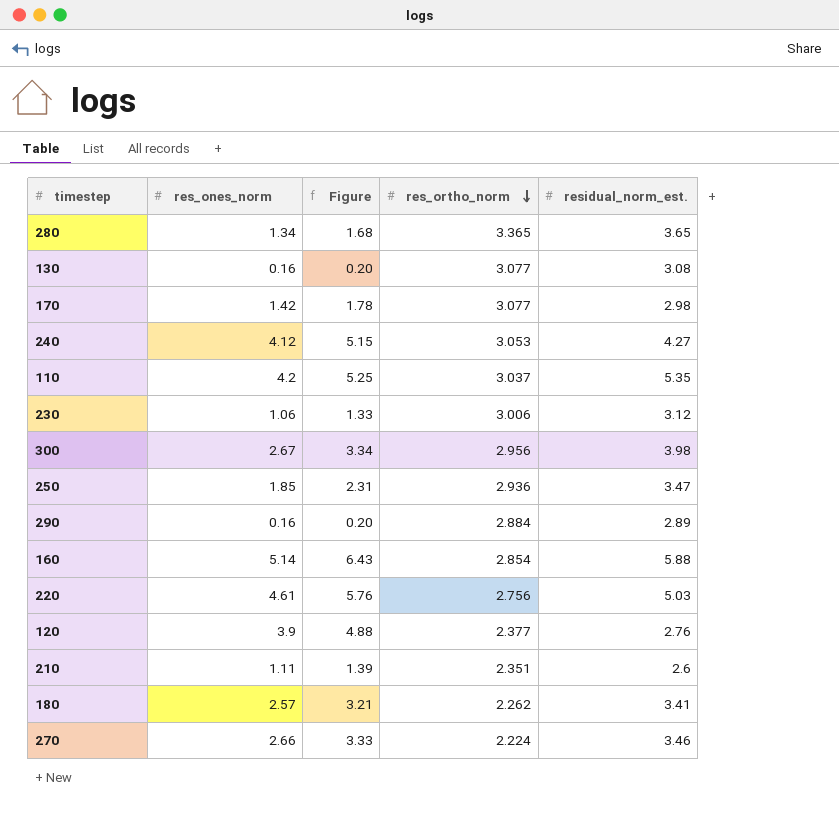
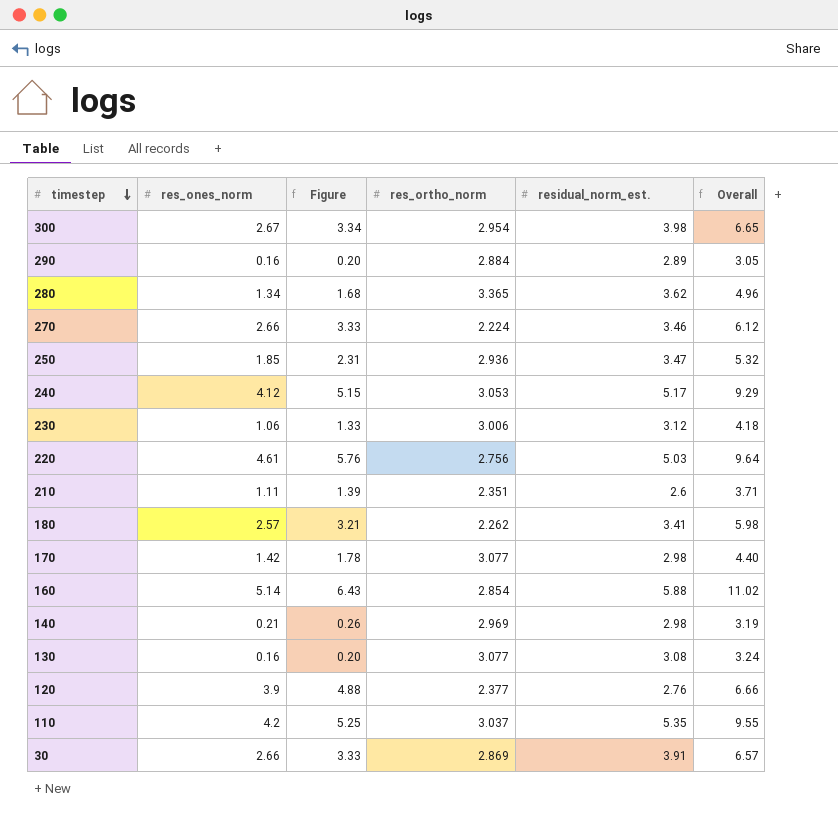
row order: res_ortho_norm descending -> timestep descending
column Overall | formula: none -> [res_ones_norm] + [residual_norm_est.]
300 | res_ortho_norm: 2.956 -> 2.954
280 | residual_norm_est.: 3.65 -> 3.62
240 | residual_norm_est.: 4.27 -> 5.17
row 140: none -> 0.21 | 0.26 | 2.969 | 2.98 | 3.19
row 30: none -> 2.66 | 3.33 | 2.869 | 3.91 | 6.57

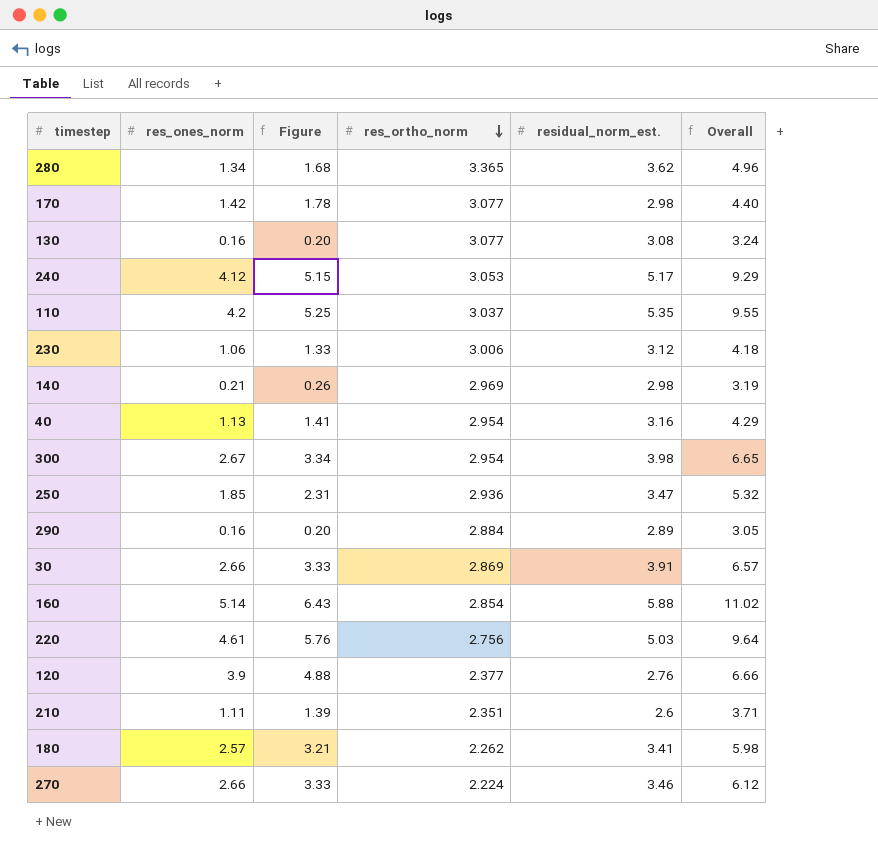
row order: timestep descending -> res_ortho_norm descending
row 40: none -> 1.13 | 1.41 | 2.954 | 3.16 | 4.29

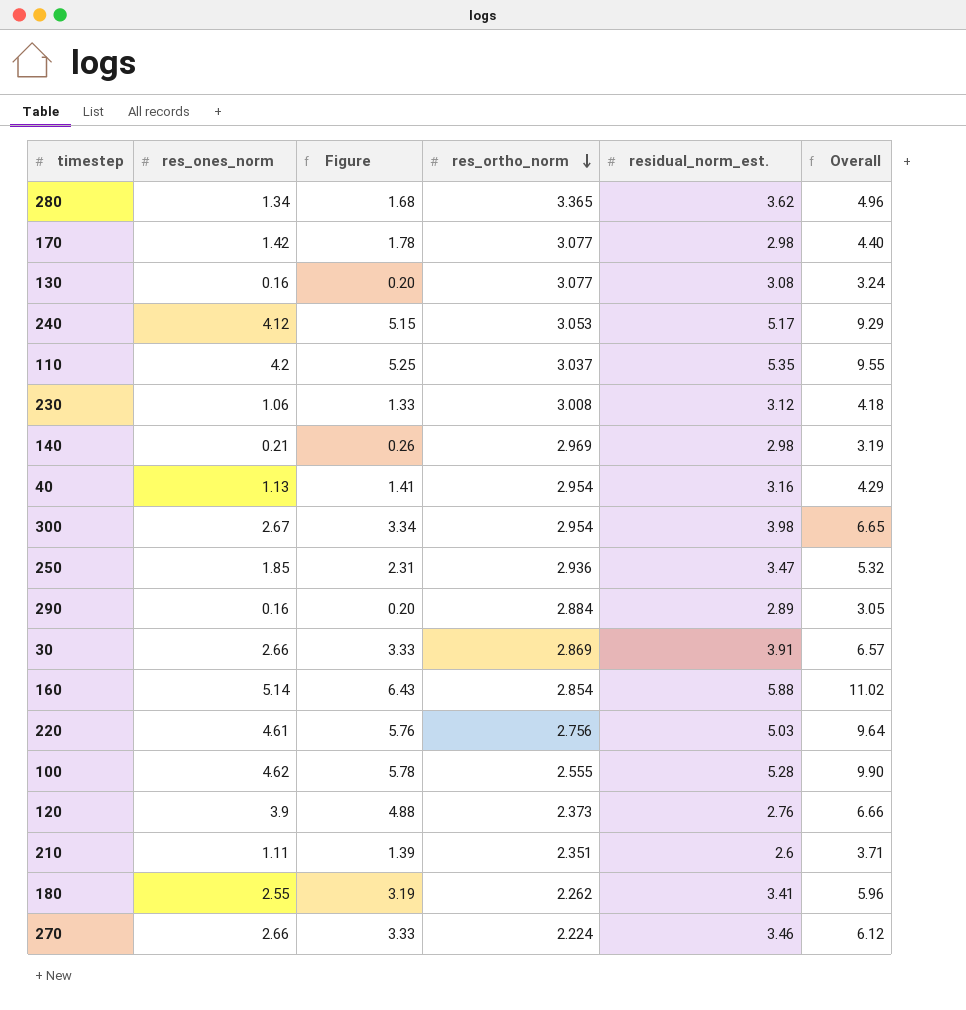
230 | res_ortho_norm: 3.006 -> 3.008
row 100: none -> 4.62 | 5.78 | 2.555 | 5.28 | 9.90
120 | res_ortho_norm: 2.377 -> 2.373
180 | res_ones_norm: 2.57 -> 2.55
180 | Figure: 3.21 -> 3.19
180 | Overall: 5.98 -> 5.96

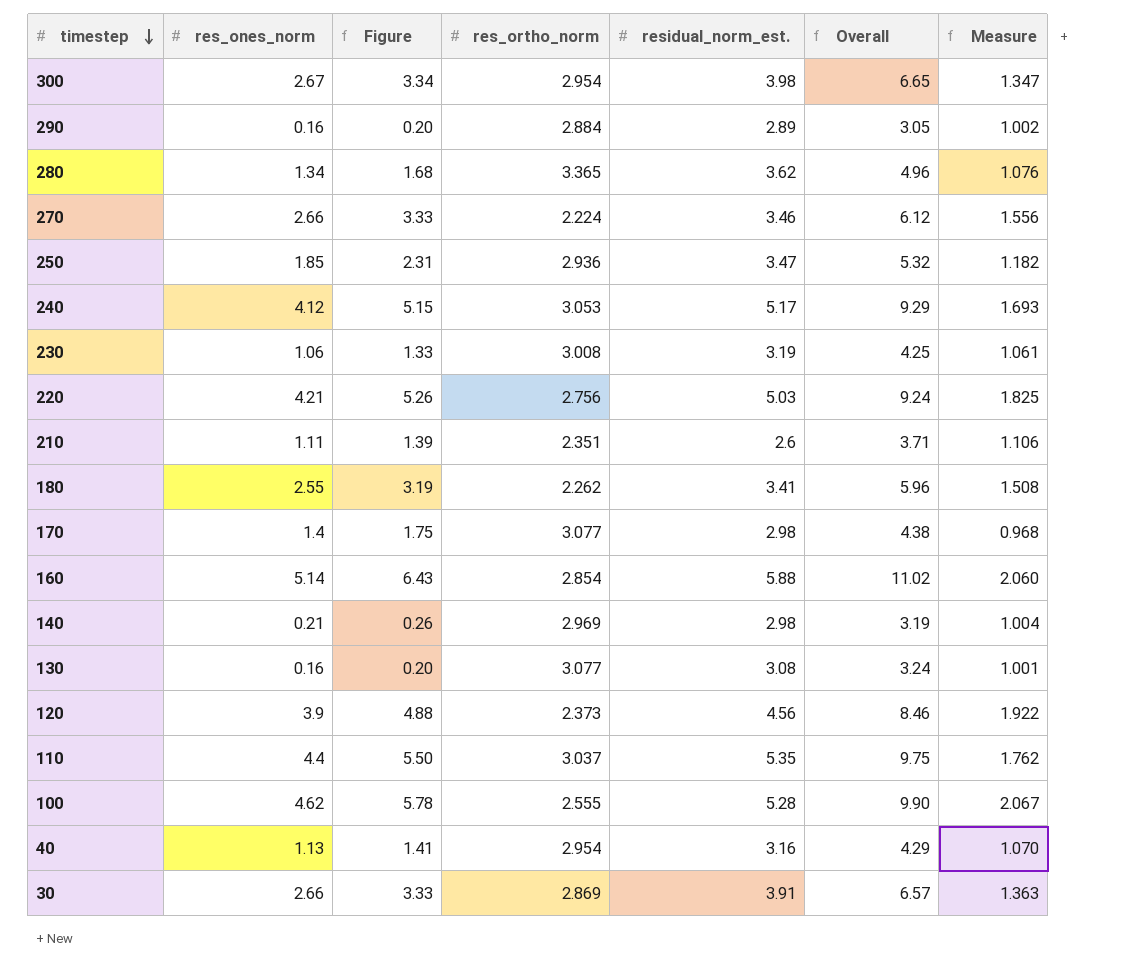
row order: res_ortho_norm descending -> timestep descending
column Measure | formula: none -> [residual_norm_est.] / [res_ortho_norm]
230 | residual_norm_est.: 3.12 -> 3.19
230 | Overall: 4.18 -> 4.25
220 | res_ones_norm: 4.61 -> 4.21
220 | Figure: 5.76 -> 5.26
220 | Overall: 9.64 -> 9.24
170 | res_ones_norm: 1.42 -> 1.4
170 | Figure: 1.78 -> 1.75
170 | Overall: 4.40 -> 4.38
120 | residual_norm_est.: 2.76 -> 4.56
120 | Overall: 6.66 -> 8.46
110 | res_ones_norm: 4.2 -> 4.4
110 | Figure: 5.25 -> 5.50
110 | Overall: 9.55 -> 9.75

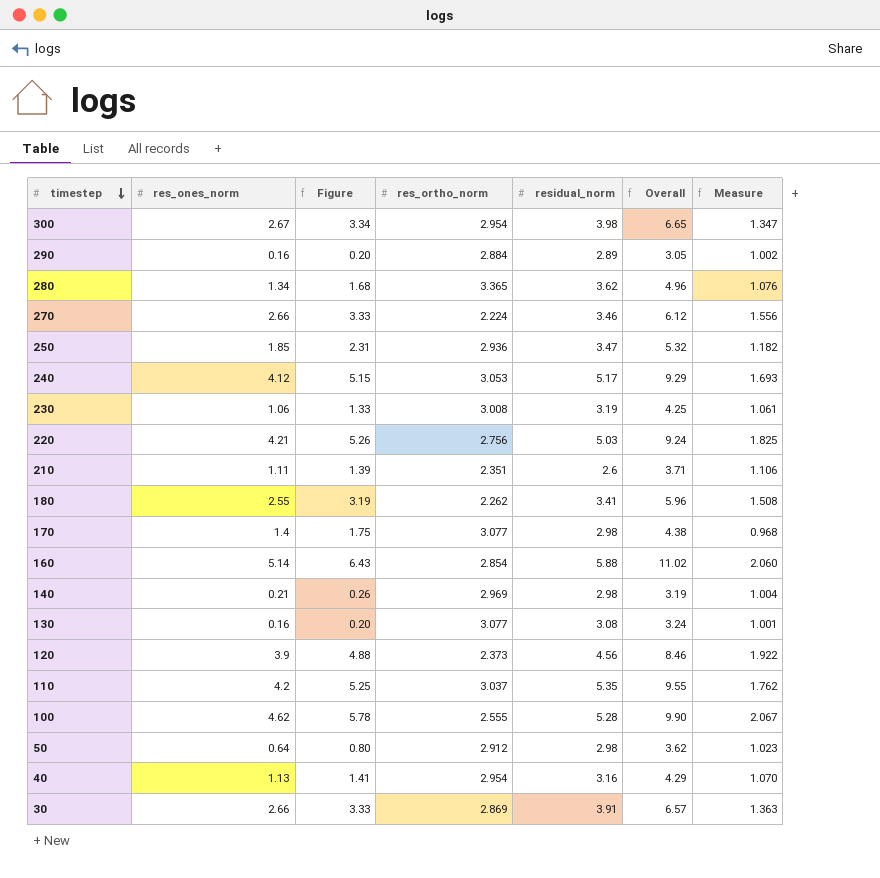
column name: residual_norm_est. -> residual_norm
110 | res_ones_norm: 4.4 -> 4.2
110 | Figure: 5.50 -> 5.25
110 | Overall: 9.75 -> 9.55
row 50: none -> 0.64 | 0.80 | 2.912 | 2.98 | 3.62 | 1.023

